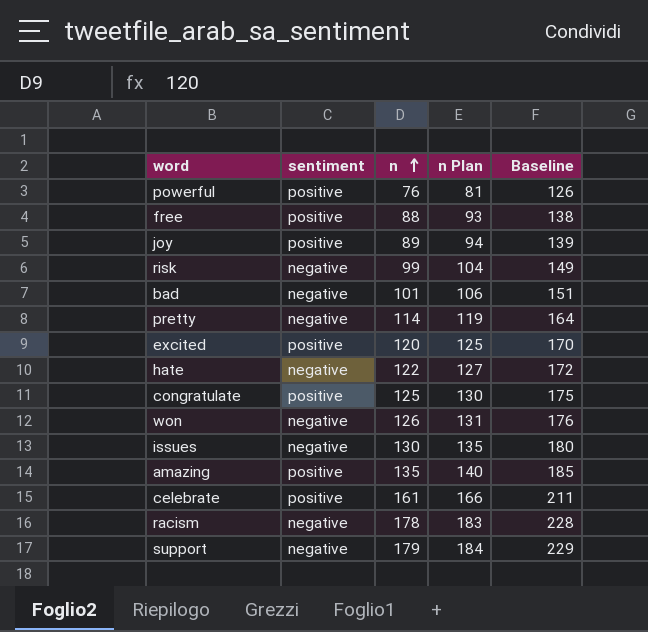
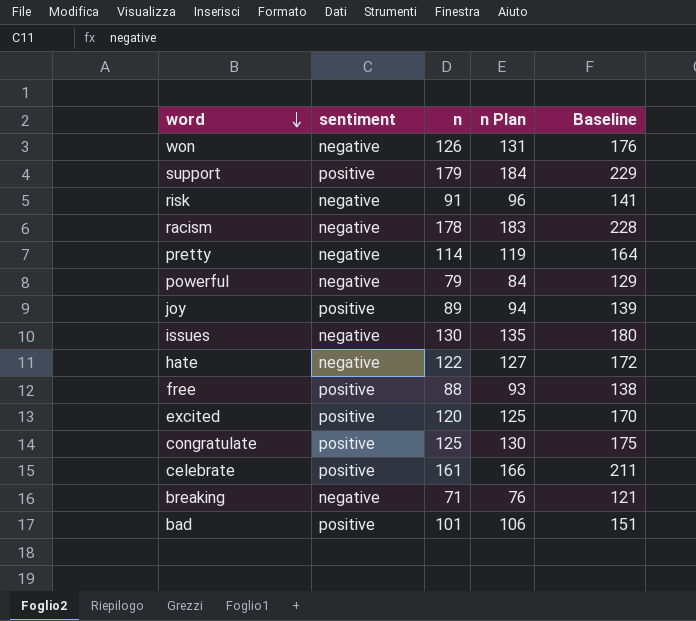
row order: n ascending -> word descending
row amazing: positive | 135 | 140 | 185 -> none
support | sentiment: negative -> positive
risk | n: 99 -> 91
risk | n Plan: 104 -> 96
risk | Baseline: 149 -> 141
powerful | sentiment: positive -> negative
powerful | n: 76 -> 79
powerful | n Plan: 81 -> 84
powerful | Baseline: 126 -> 129
row breaking: none -> negative | 71 | 76 | 121
bad | sentiment: negative -> positive

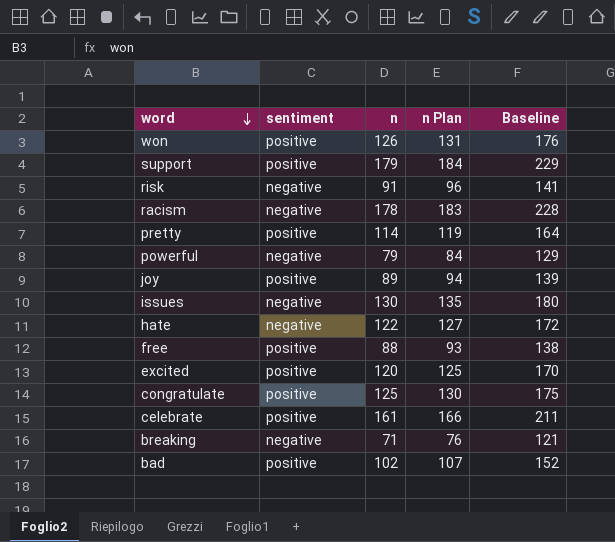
won | sentiment: negative -> positive
pretty | sentiment: negative -> positive
bad | n: 101 -> 102
bad | n Plan: 106 -> 107
bad | Baseline: 151 -> 152

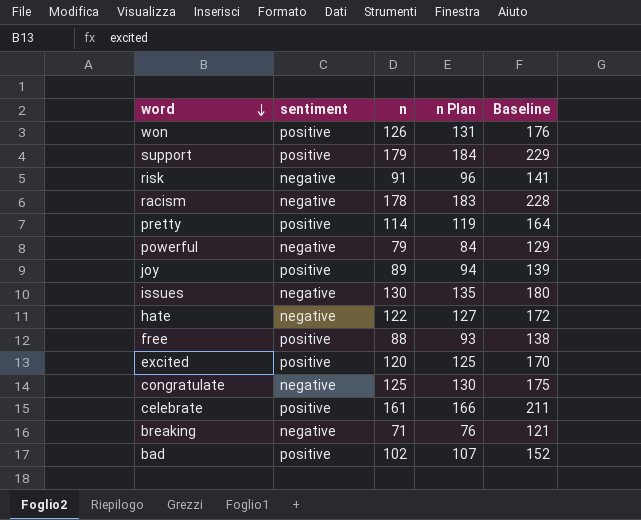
congratulate | sentiment: positive -> negative

